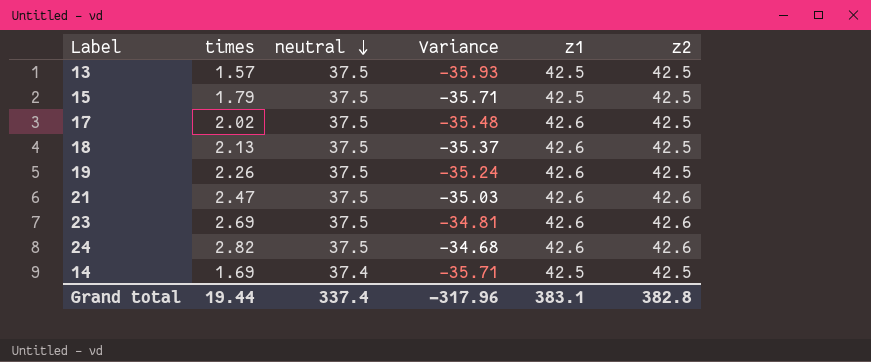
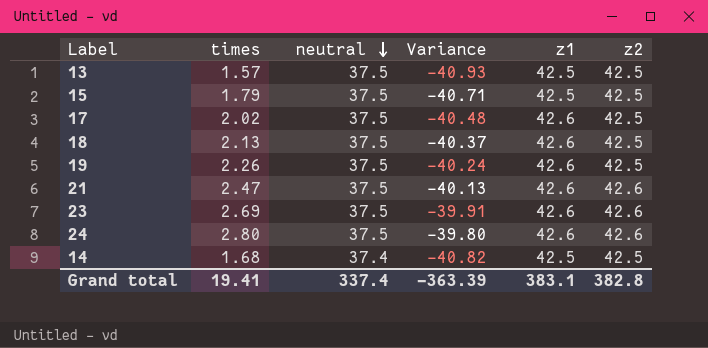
column Variance | formula: [times] - [neutral] -> [times] - [z2]
24 | times: 2.82 -> 2.80
14 | times: 1.69 -> 1.68
Grand total | times: 19.44 -> 19.41
Grand total | Variance: -317.96 -> -363.39

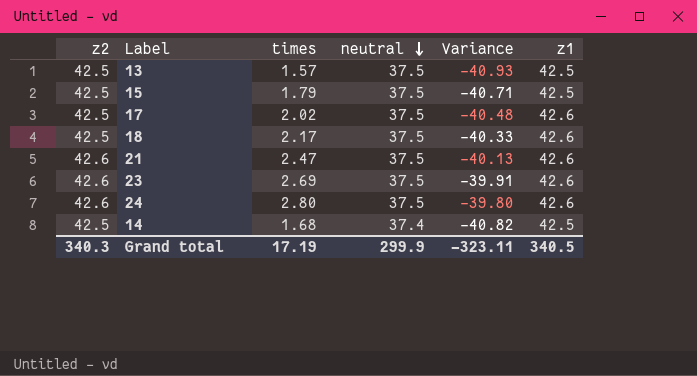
column z2 | position: 6 -> 1
row 19: 2.26 | 37.5 | -40.24 | 42.6 | 42.5 -> none
18 | times: 2.13 -> 2.17
18 | Variance: -40.37 -> -40.33
Grand total | z2: 382.8 -> 340.3
Grand total | times: 19.41 -> 17.19
Grand total | neutral: 337.4 -> 299.9
Grand total | Variance: -363.39 -> -323.11
Grand total | z1: 383.1 -> 340.5

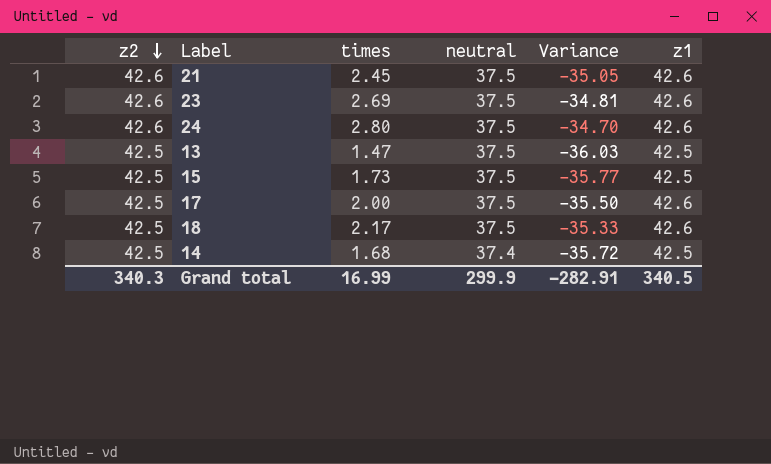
row order: neutral descending -> z2 descending
column Variance | formula: [times] - [z2] -> [times] - [neutral]
21 | times: 2.47 -> 2.45
13 | times: 1.57 -> 1.47
15 | times: 1.79 -> 1.73
17 | times: 2.02 -> 2.00
Grand total | times: 17.19 -> 16.99
Grand total | Variance: -323.11 -> -282.91

